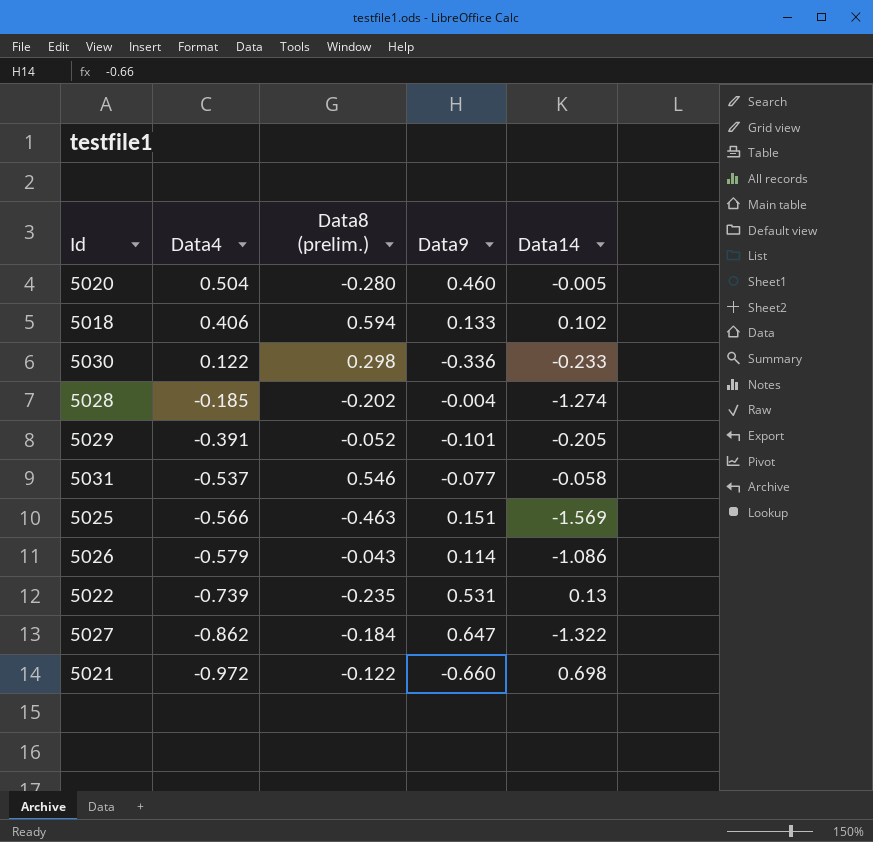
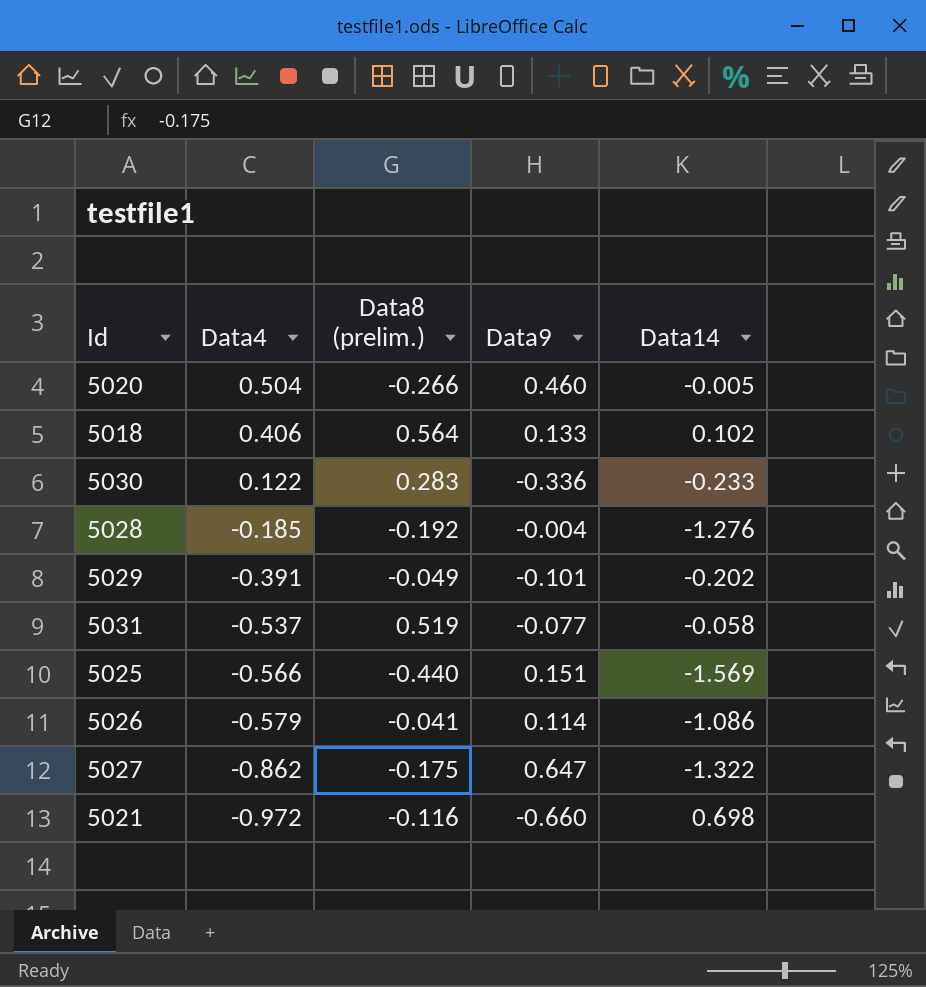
row 5022: -0.739 | -0.235 | 0.531 | 0.13 -> none
5020 | Data8 (prelim.): -0.280 -> -0.266
5018 | Data8 (prelim.): 0.594 -> 0.564
5030 | Data8 (prelim.): 0.298 -> 0.283
5028 | Data8 (prelim.): -0.202 -> -0.192
5028 | Data14: -1.274 -> -1.276
5029 | Data8 (prelim.): -0.052 -> -0.049
5029 | Data14: -0.205 -> -0.202
5031 | Data8 (prelim.): 0.546 -> 0.519
5025 | Data8 (prelim.): -0.463 -> -0.440
5026 | Data8 (prelim.): -0.043 -> -0.041
5027 | Data8 (prelim.): -0.184 -> -0.175
5021 | Data8 (prelim.): -0.122 -> -0.116

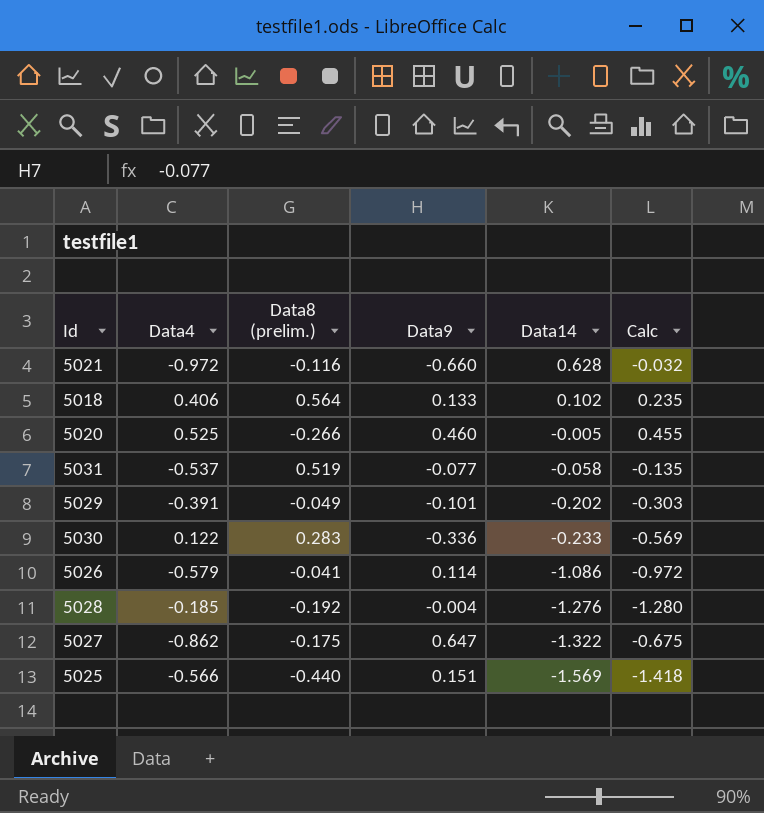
row order: Data4 descending -> Data14 descending
column Calc | formula: none -> [Data9] + [Data14]
5021 | Data14: 0.698 -> 0.628
5020 | Data4: 0.504 -> 0.525

